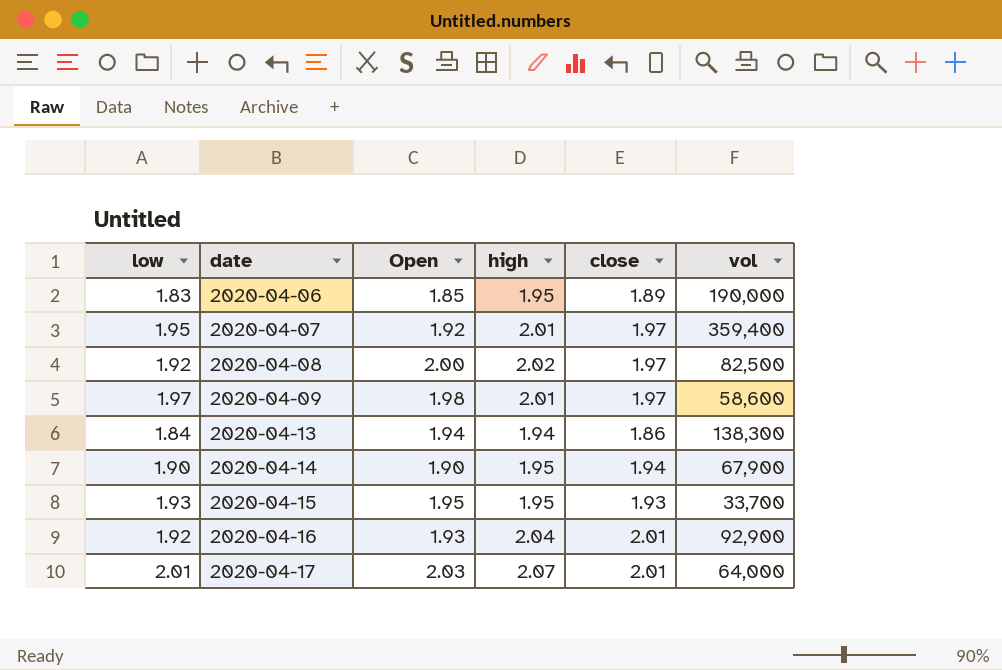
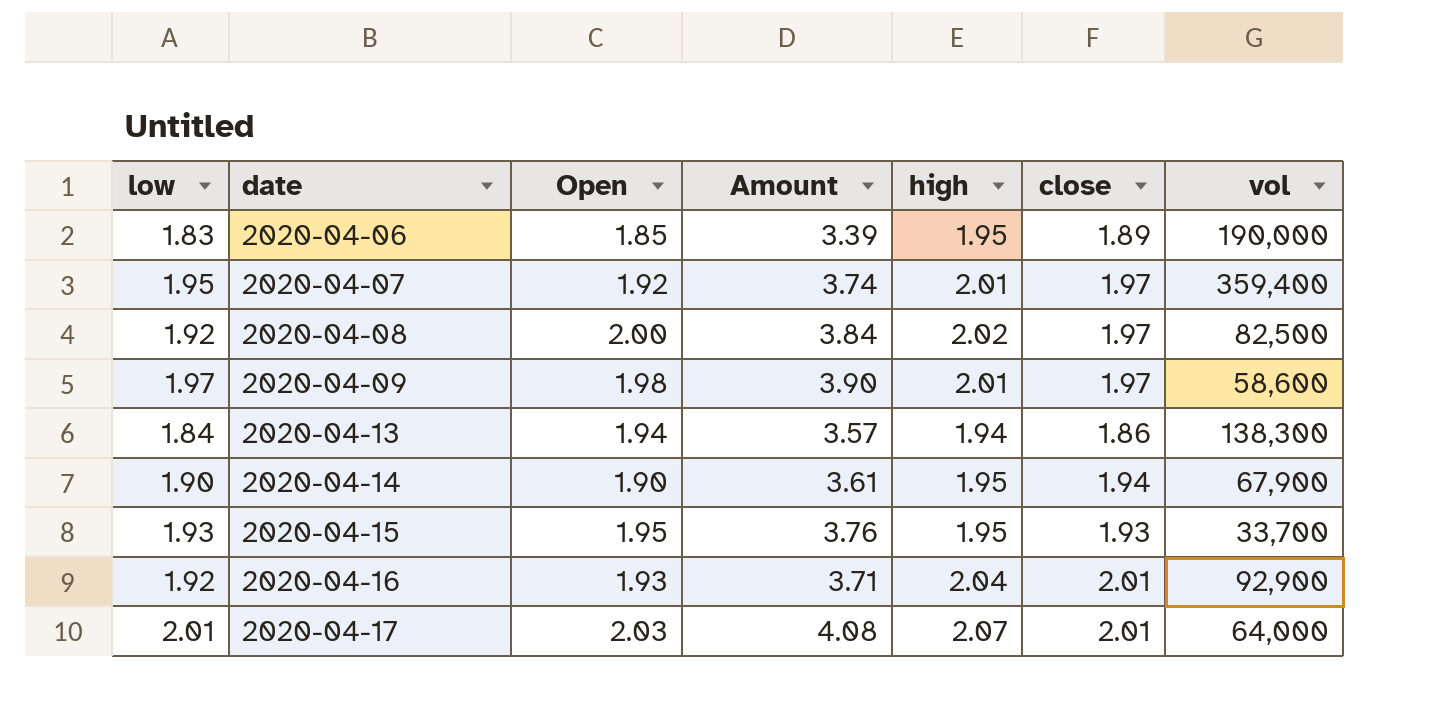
column Amount | formula: none -> [low] * [Open]

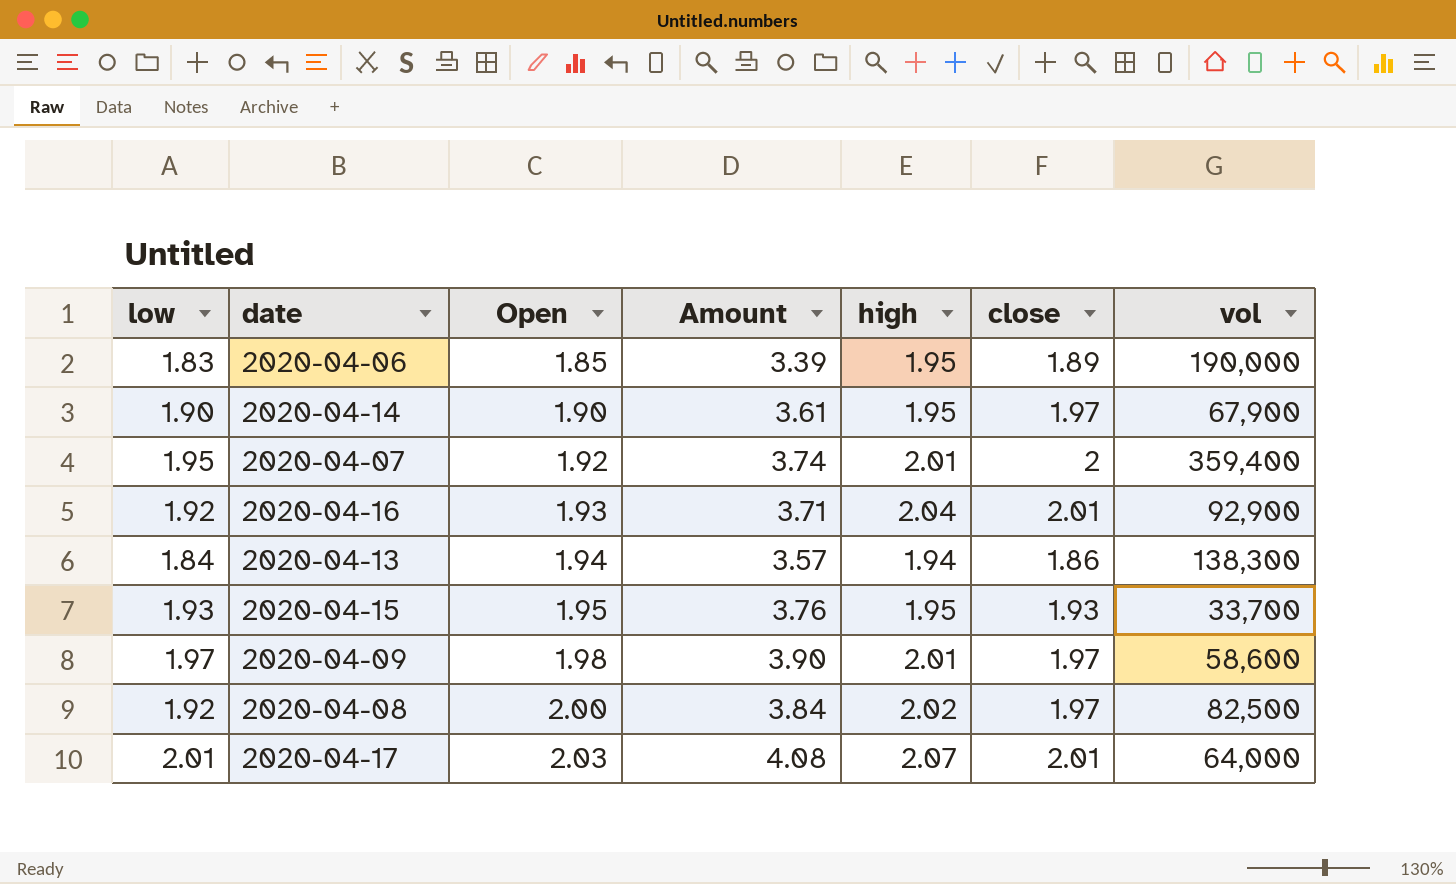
row order: date ascending -> Open ascending
2020-04-14 | close: 1.94 -> 1.97
2020-04-07 | close: 1.97 -> 2

